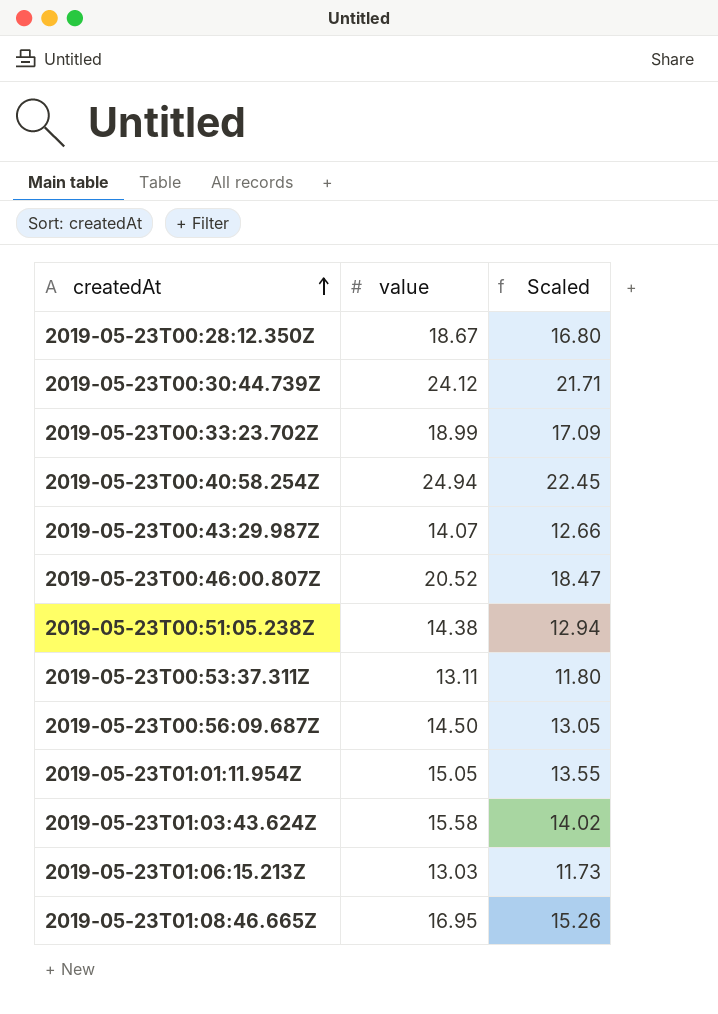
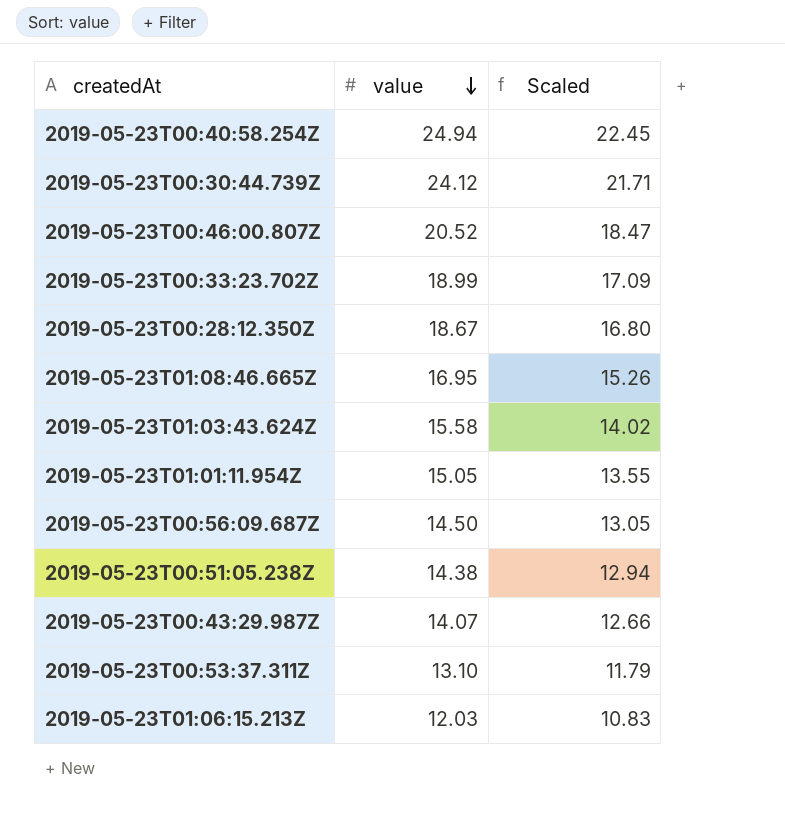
row order: createdAt ascending -> value descending
2019-05-23T00:53:37.311Z | value: 13.11 -> 13.10
2019-05-23T00:53:37.311Z | Scaled: 11.80 -> 11.79
2019-05-23T01:06:15.213Z | value: 13.03 -> 12.03
2019-05-23T01:06:15.213Z | Scaled: 11.73 -> 10.83

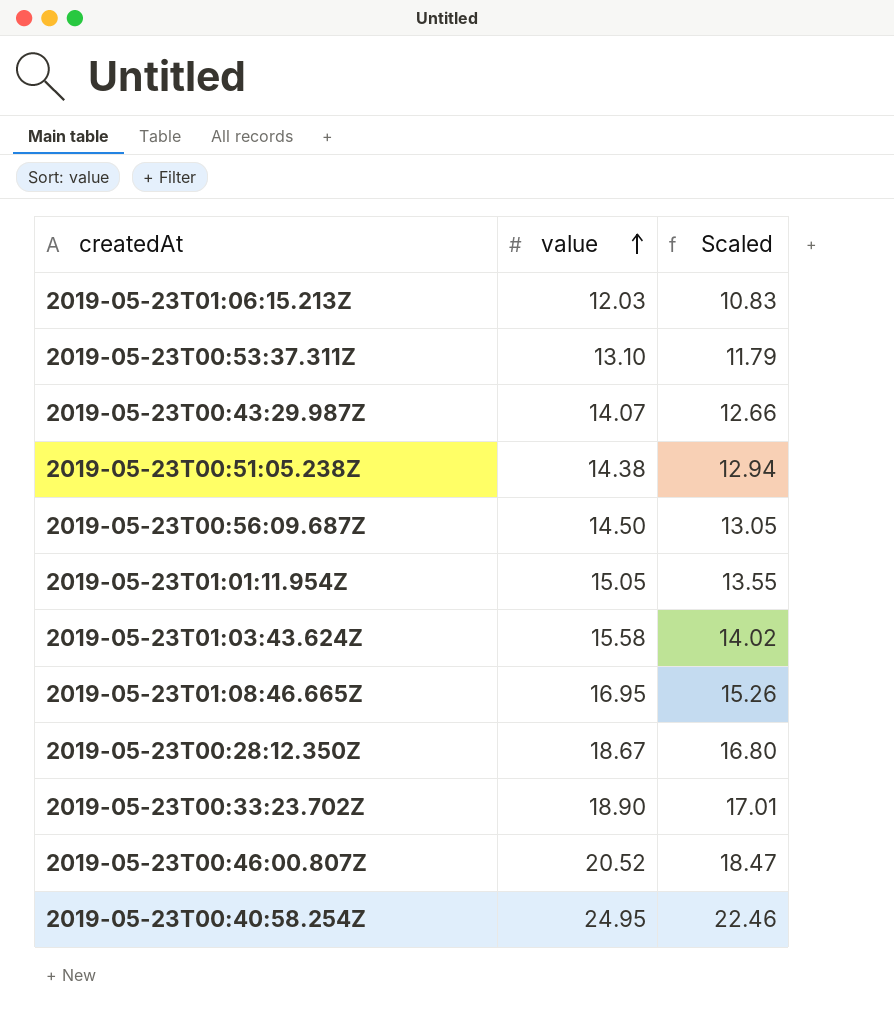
row order: value descending -> value ascending
row 2019-05-23T00:30:44.739Z: 24.12 | 21.71 -> none
2019-05-23T00:33:23.702Z | value: 18.99 -> 18.90
2019-05-23T00:33:23.702Z | Scaled: 17.09 -> 17.01
2019-05-23T00:40:58.254Z | value: 24.94 -> 24.95
2019-05-23T00:40:58.254Z | Scaled: 22.45 -> 22.46

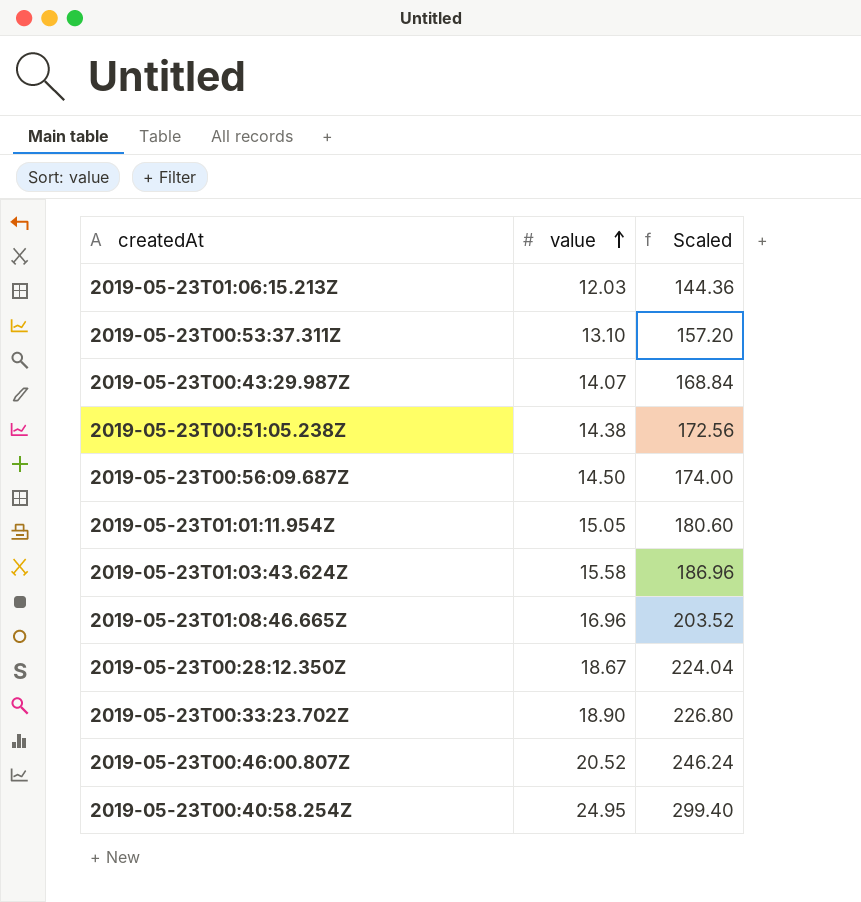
column Scaled | formula: [value] * 0.9 -> [value] * 12
2019-05-23T01:08:46.665Z | value: 16.95 -> 16.96

